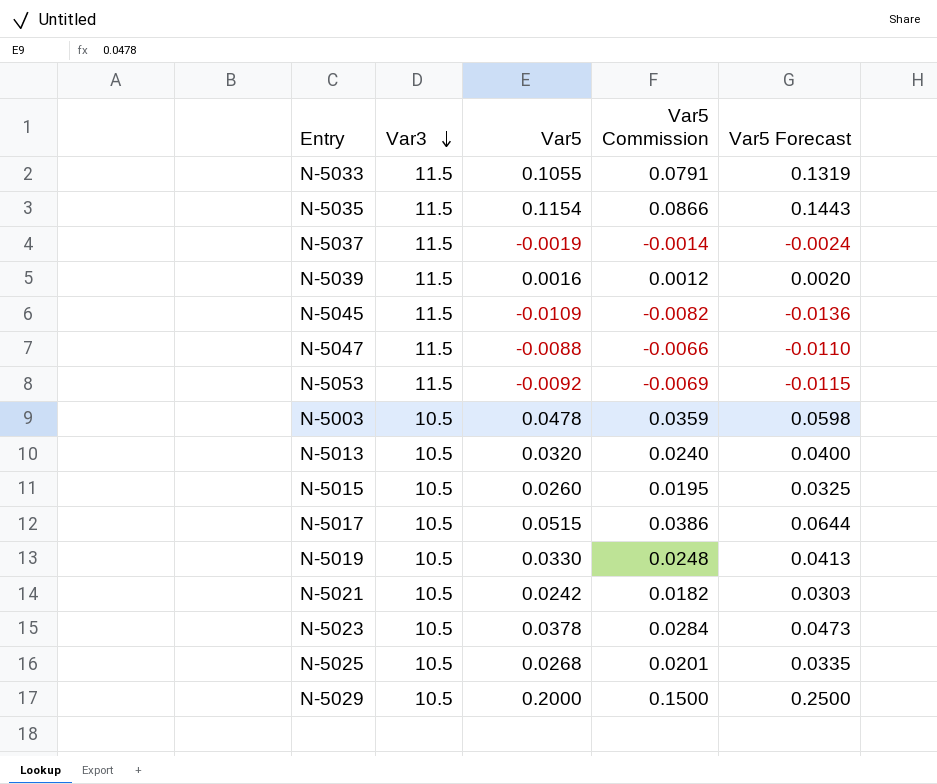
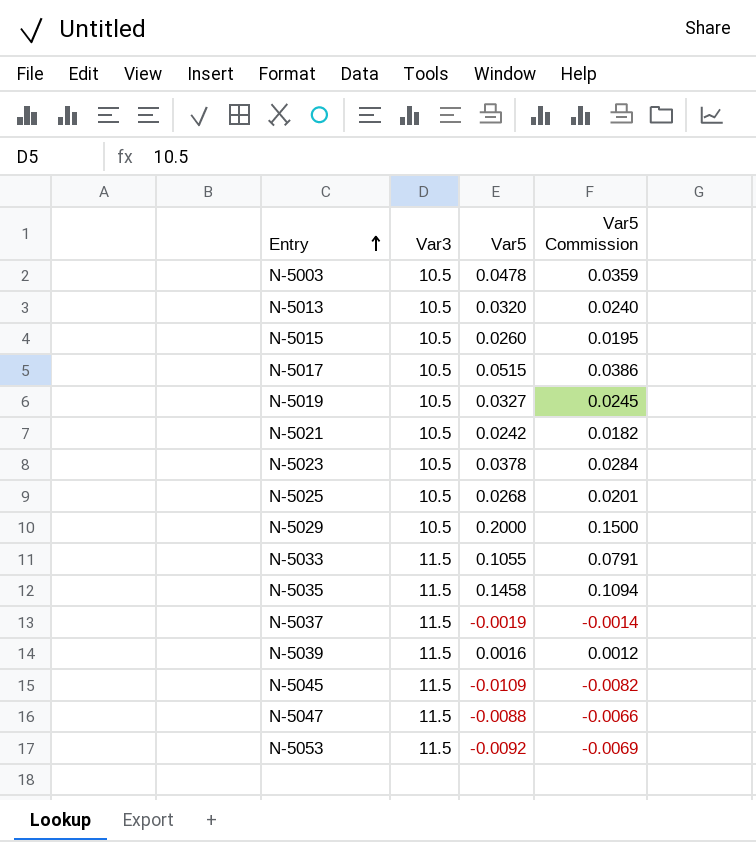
row order: Var3 descending -> Entry ascending
column Var5 Forecast | formula: [Var5] * 1.25 -> none
N-5019 | Var5: 0.0330 -> 0.0327
N-5019 | Var5 Commission: 0.0248 -> 0.0245
N-5035 | Var5: 0.1154 -> 0.1458
N-5035 | Var5 Commission: 0.0866 -> 0.1094

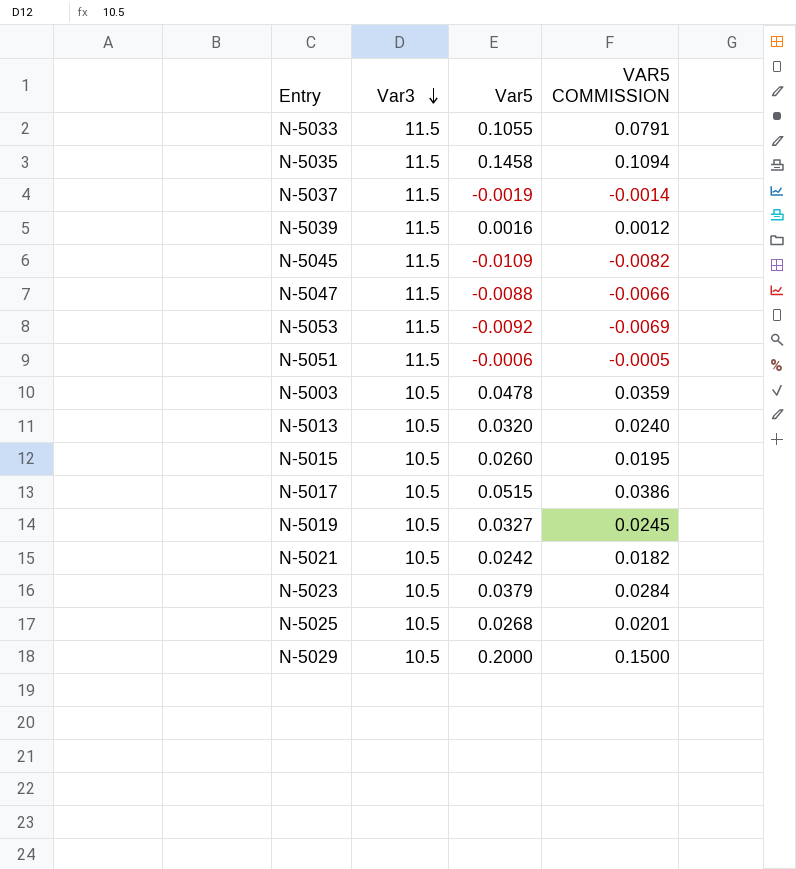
row order: Entry ascending -> Var3 descending
column name: Var5 Commission -> VAR5 COMMISSION
row N-5051: none -> 11.5 | -0.0006 | -0.0005
N-5023 | Var5: 0.0378 -> 0.0379

